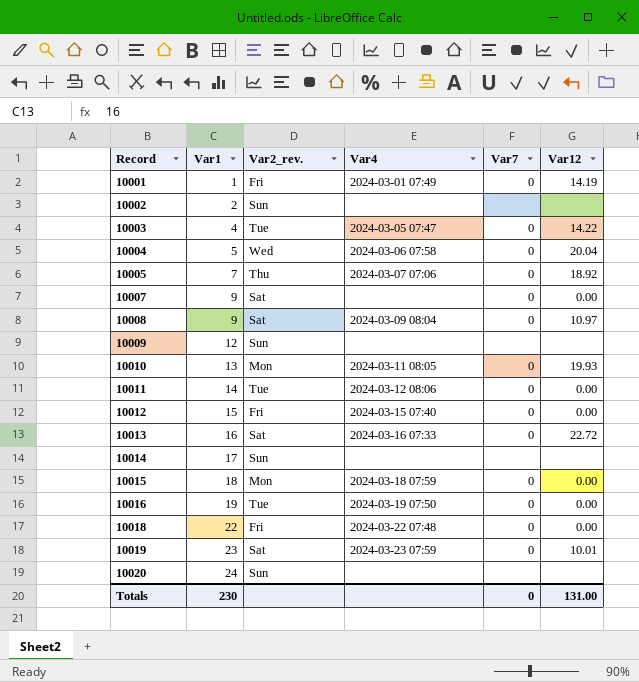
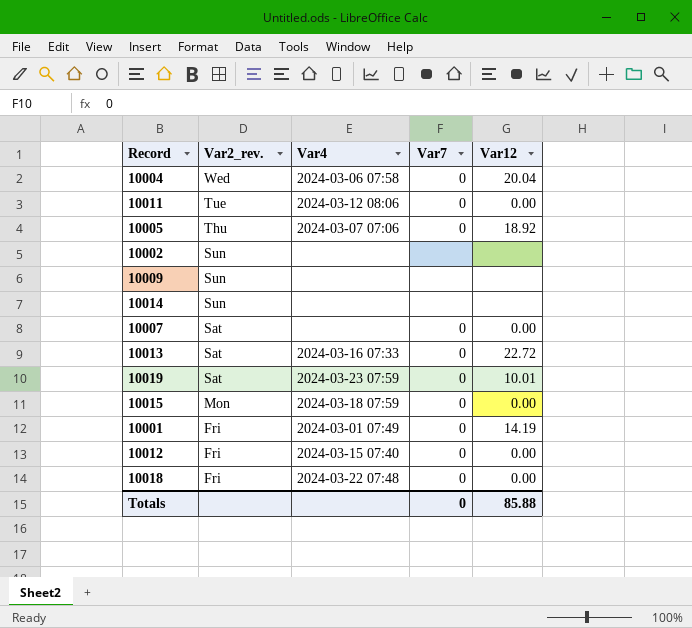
row order: Record ascending -> Var2_rev. descending
column Var1 | position: 2 -> none
row 10003: 4 | Tue | 2024-03-05 07:47 | 0 | 14.22 -> none
row 10008: 9 | Sat | 2024-03-09 08:04 | 0 | 10.97 -> none
row 10010: 13 | Mon | 2024-03-11 08:05 | 0 | 19.93 -> none
row 10016: 19 | Tue | 2024-03-19 07:50 | 0 | 0.00 -> none
row 10020: 24 | Sun | none | none | none -> none
Totals | Var12: 131.00 -> 85.88

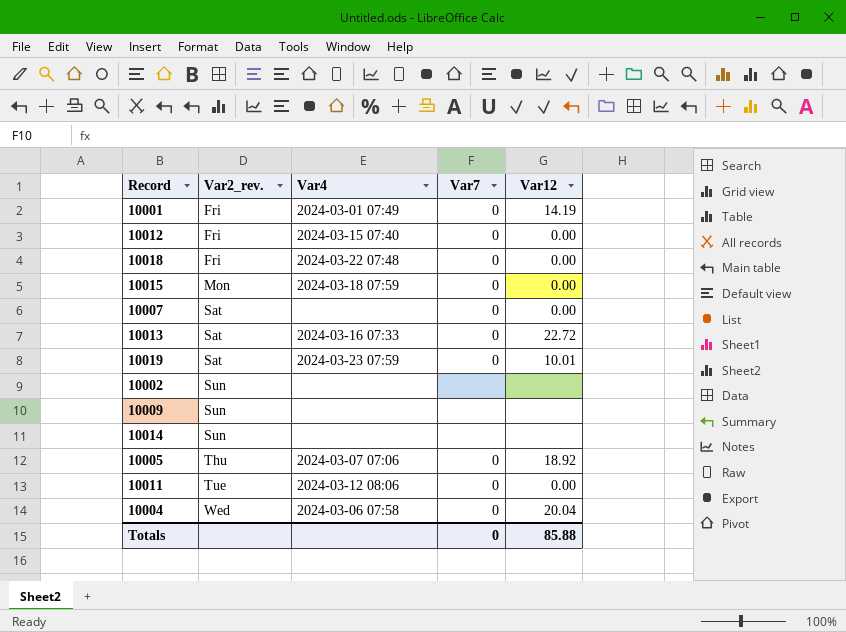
row order: Var2_rev. descending -> Var2_rev. ascending

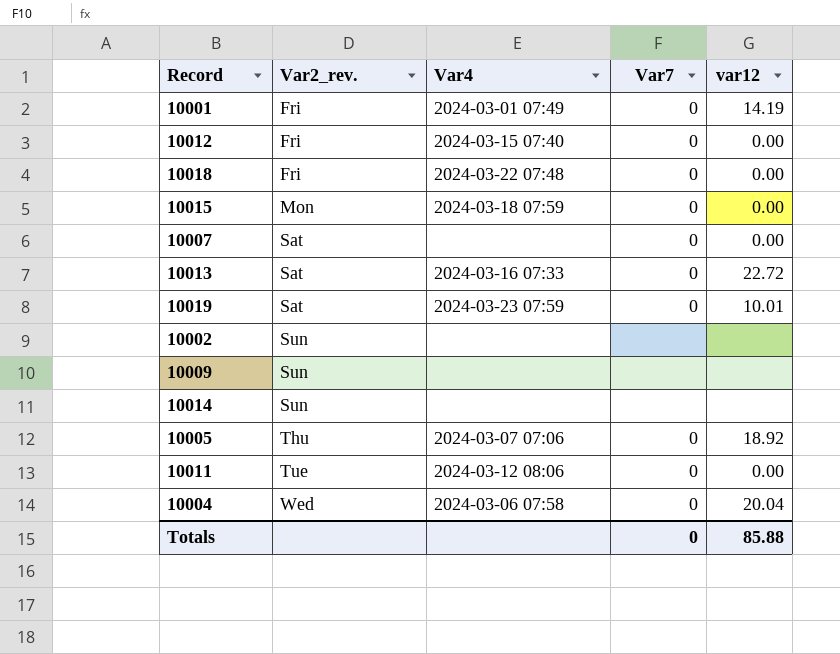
column name: Var12 -> var12

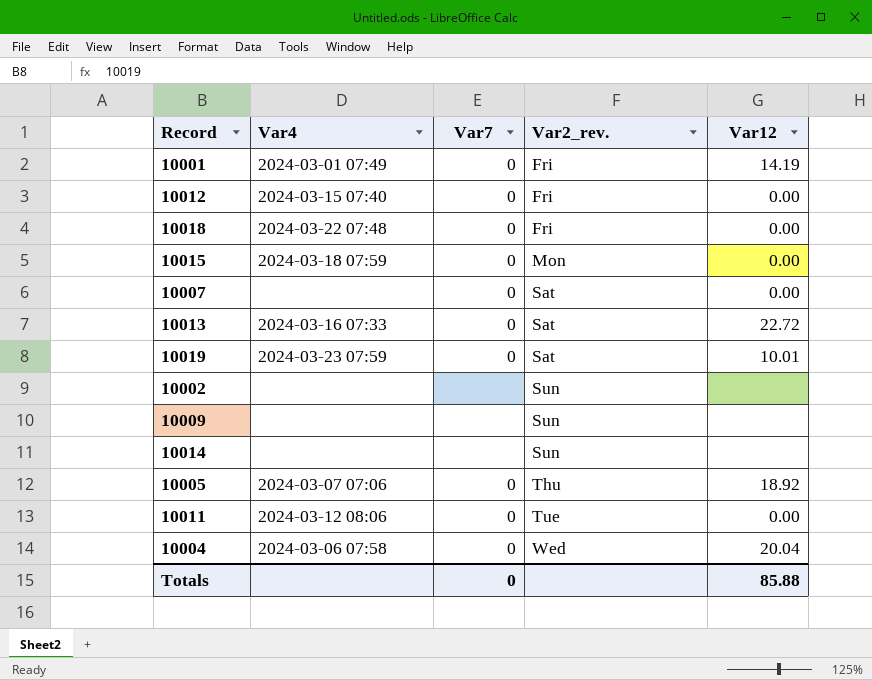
column Var2_rev. | position: 2 -> 4
column name: var12 -> Var12

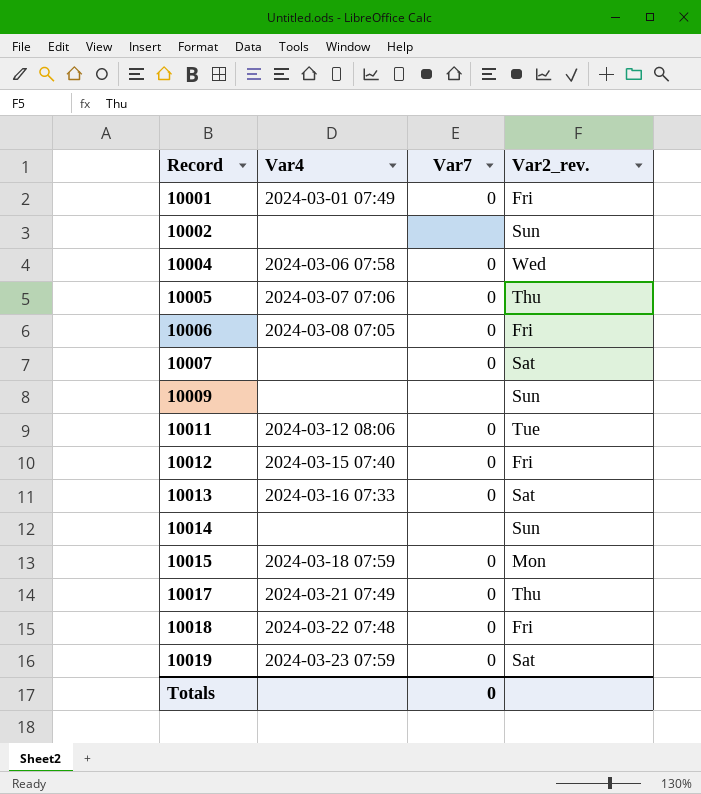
row order: Var2_rev. ascending -> Record ascending
column Var12 | position: 5 -> none
row 10006: none -> 2024-03-08 07:05 | 0 | Fri
row 10017: none -> 2024-03-21 07:49 | 0 | Thu

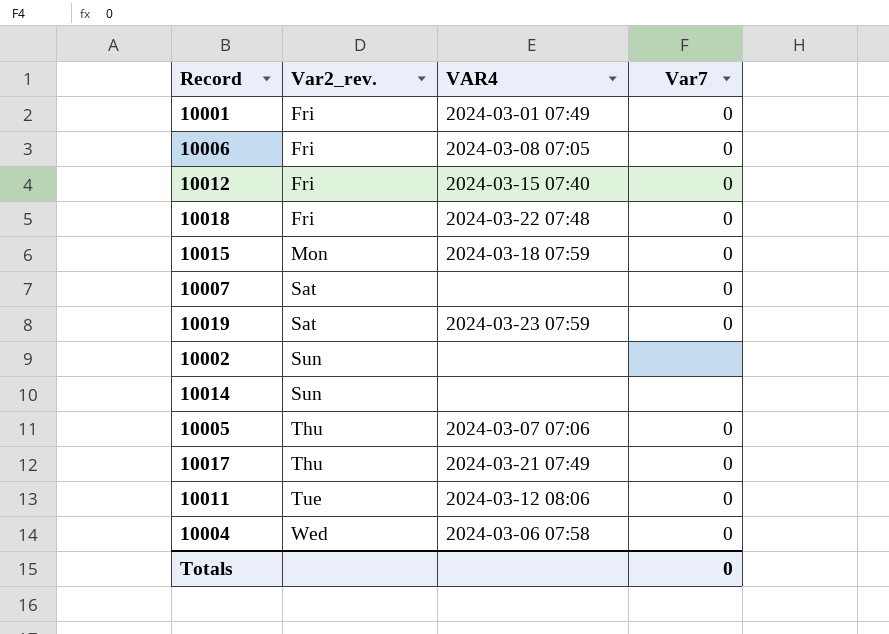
row order: Record ascending -> Var2_rev. ascending
column Var2_rev. | position: 4 -> 2
column name: Var4 -> VAR4
row 10009: none | none | Sun -> none
row 10013: 2024-03-16 07:33 | 0 | Sat -> none

